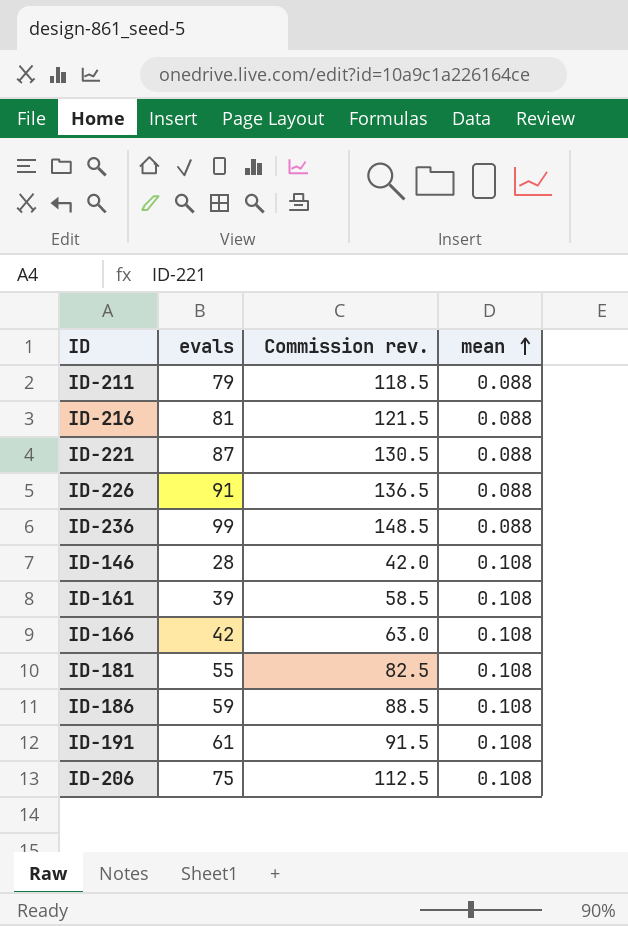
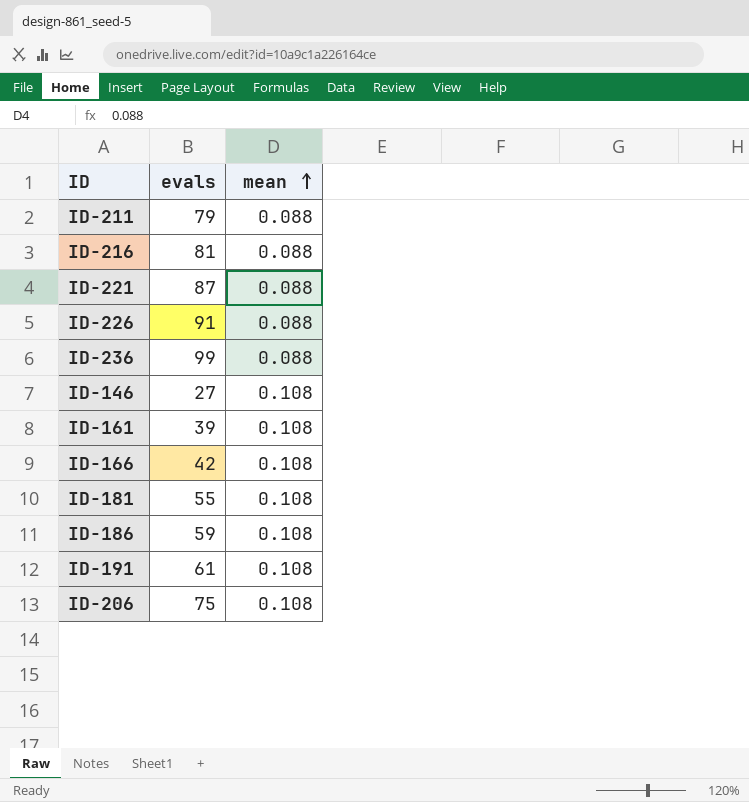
column Commission rev. | formula: [evals] * 1.5 -> none
ID-146 | evals: 28 -> 27

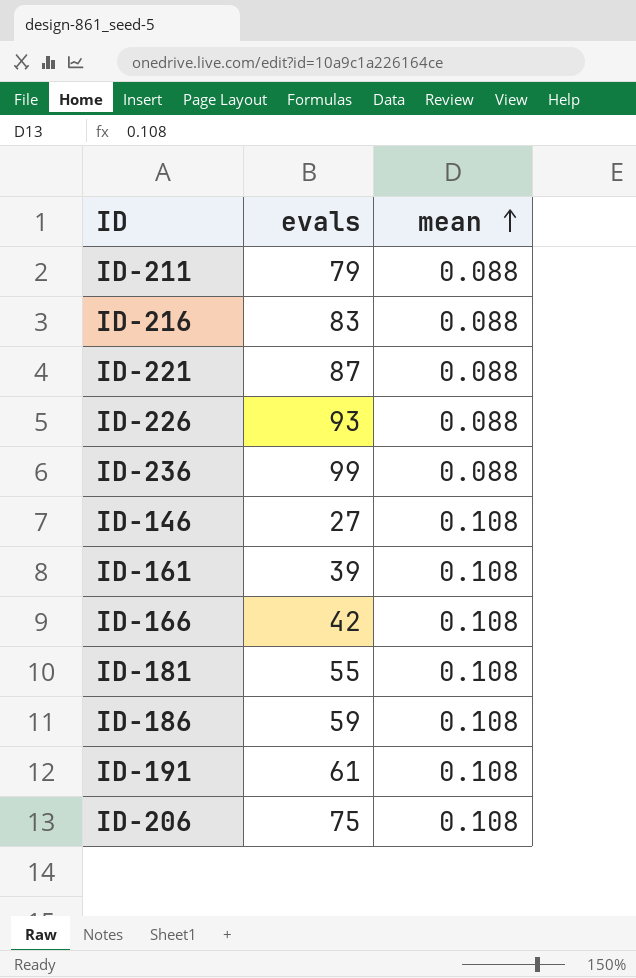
ID-216 | evals: 81 -> 83
ID-226 | evals: 91 -> 93

